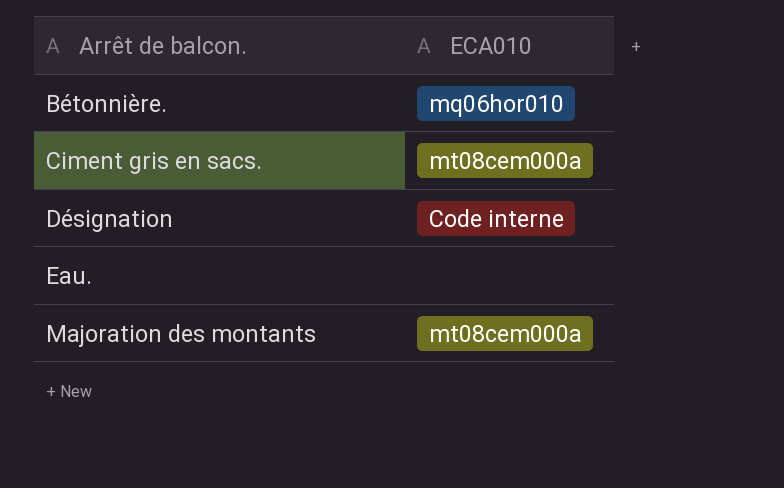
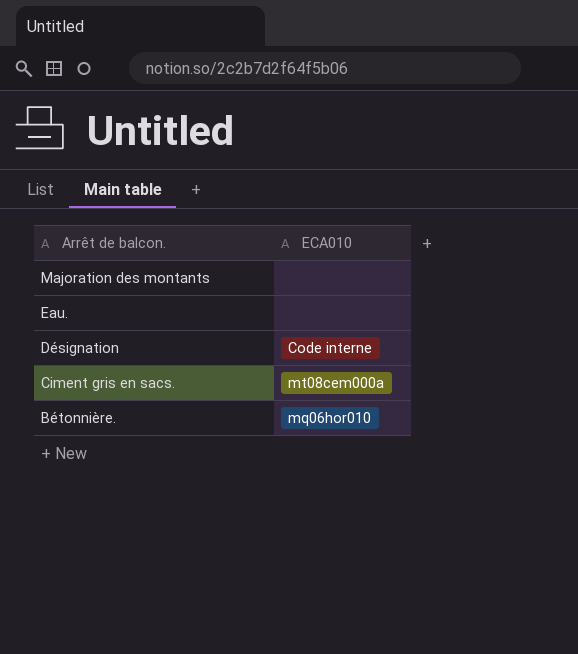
row order: Arrêt de balcon. ascending -> Arrêt de balcon. descending
Majoration des montants | ECA010: mt08cem000a -> none

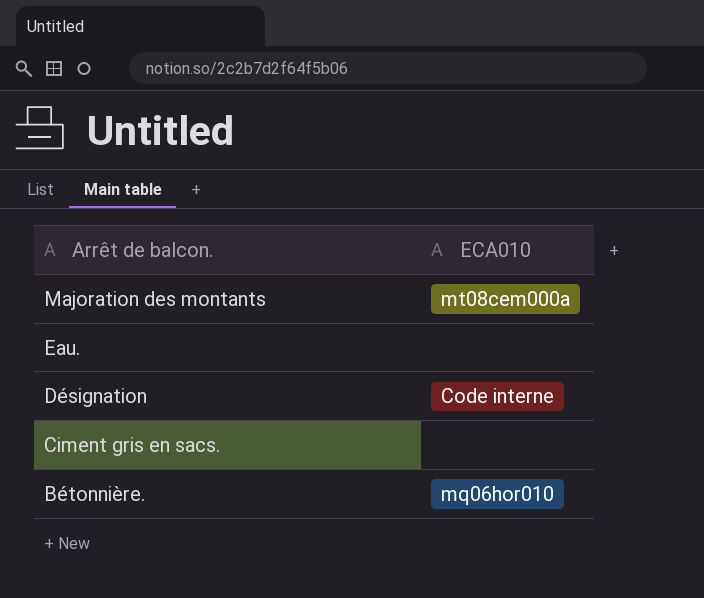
Majoration des montants | ECA010: none -> mt08cem000a
Ciment gris en sacs. | ECA010: mt08cem000a -> none

